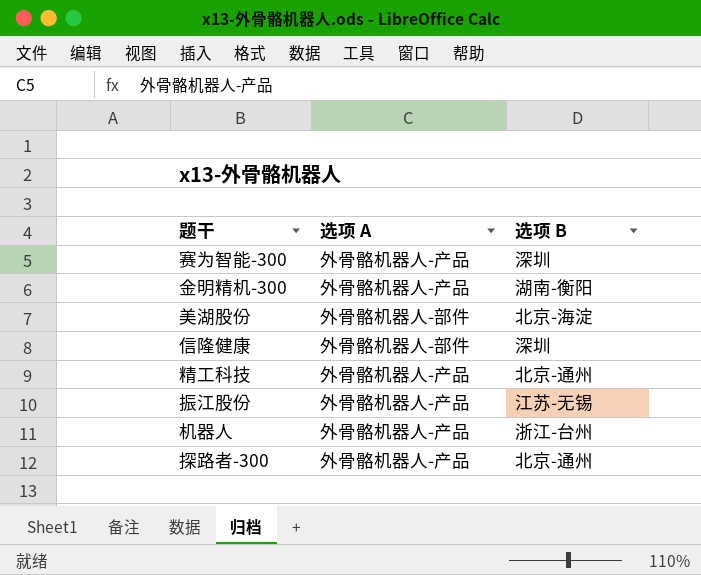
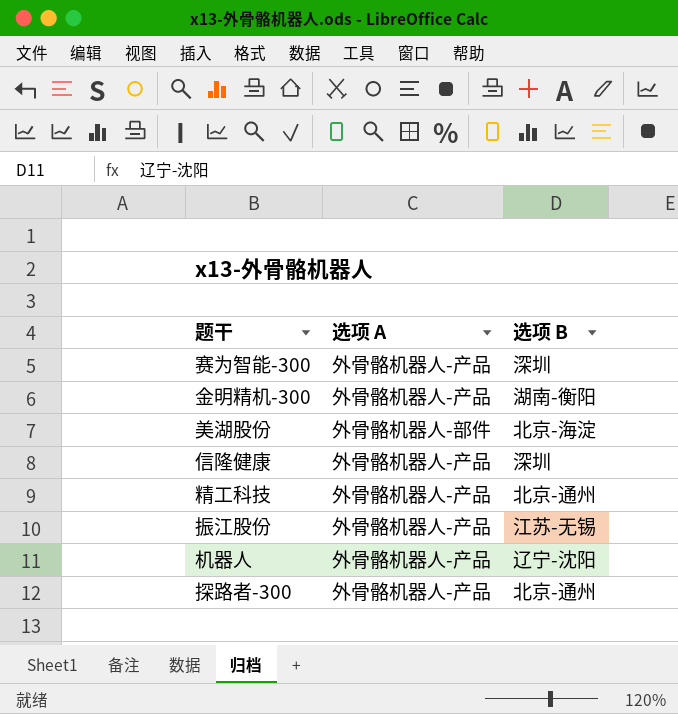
信隆健康 | 选项 A: 外骨骼机器人-部件 -> 外骨骼机器人-产品
机器人 | 选项 B: 浙江-台州 -> 辽宁-沈阳

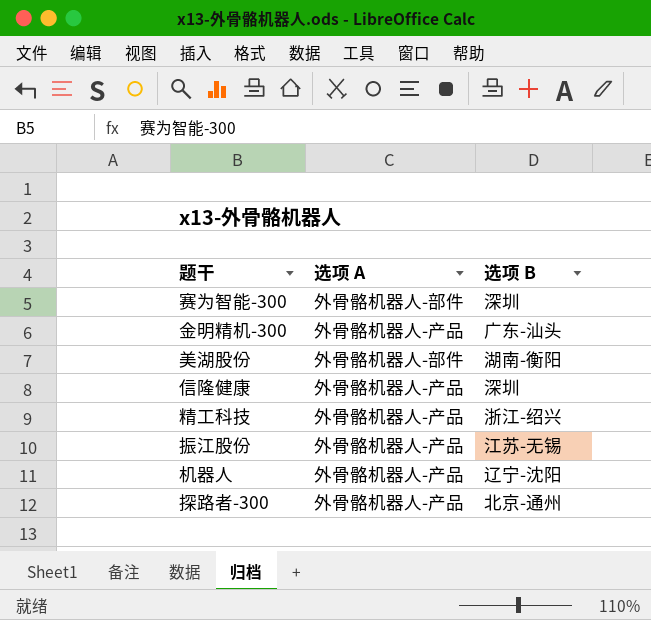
赛为智能-300 | 选项 A: 外骨骼机器人-产品 -> 外骨骼机器人-部件
金明精机-300 | 选项 B: 湖南-衡阳 -> 广东-汕头
美湖股份 | 选项 B: 北京-海淀 -> 湖南-衡阳
精工科技 | 选项 B: 北京-通州 -> 浙江-绍兴

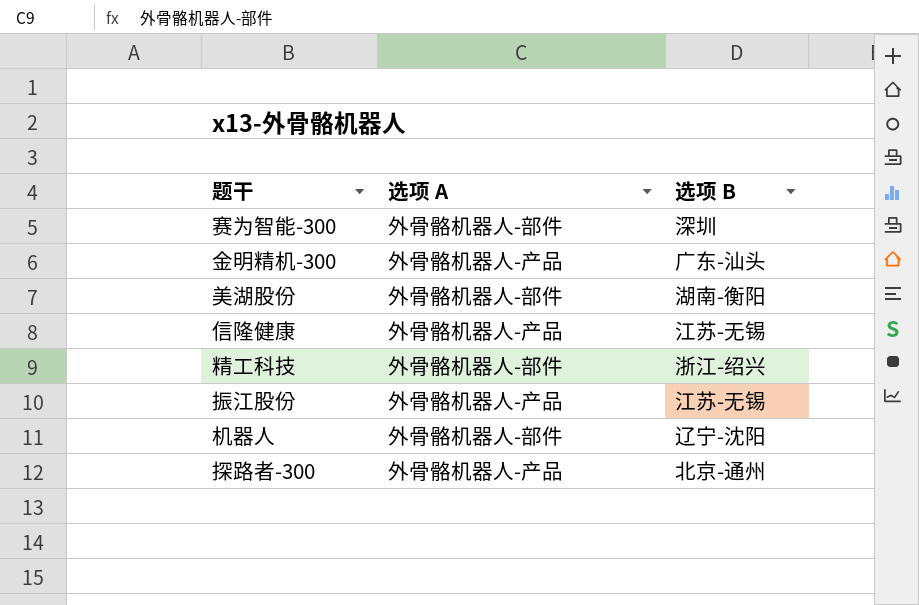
信隆健康 | 选项 B: 深圳 -> 江苏-无锡
精工科技 | 选项 A: 外骨骼机器人-产品 -> 外骨骼机器人-部件
机器人 | 选项 A: 外骨骼机器人-产品 -> 外骨骼机器人-部件

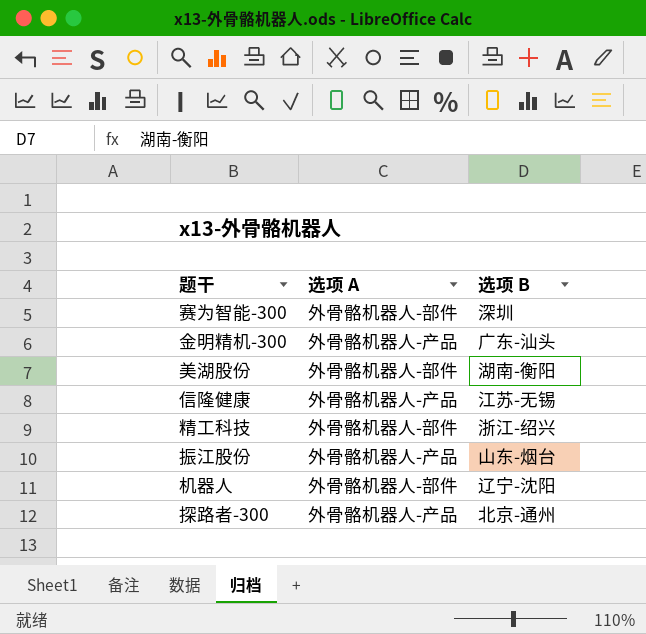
振江股份 | 选项 B: 江苏-无锡 -> 山东-烟台

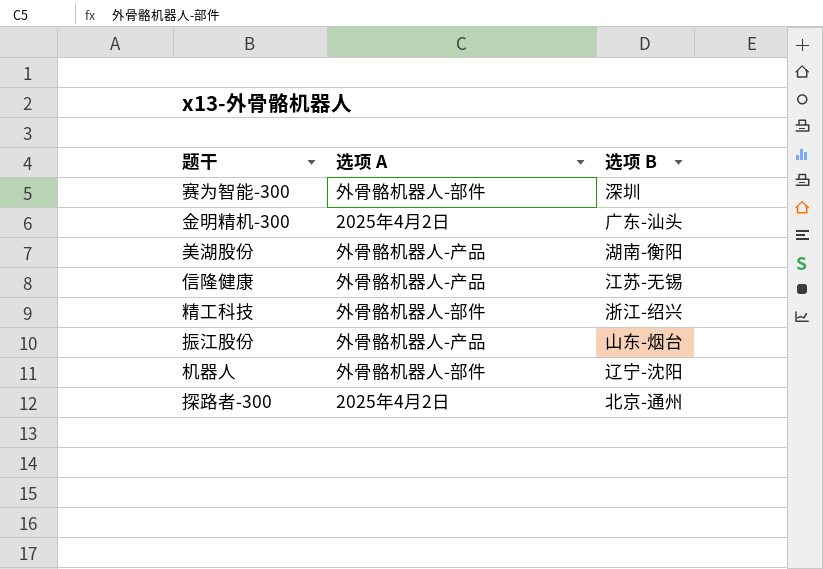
金明精机-300 | 选项 A: 外骨骼机器人-产品 -> 2025年4月2日
美湖股份 | 选项 A: 外骨骼机器人-部件 -> 外骨骼机器人-产品
探路者-300 | 选项 A: 外骨骼机器人-产品 -> 2025年4月2日

